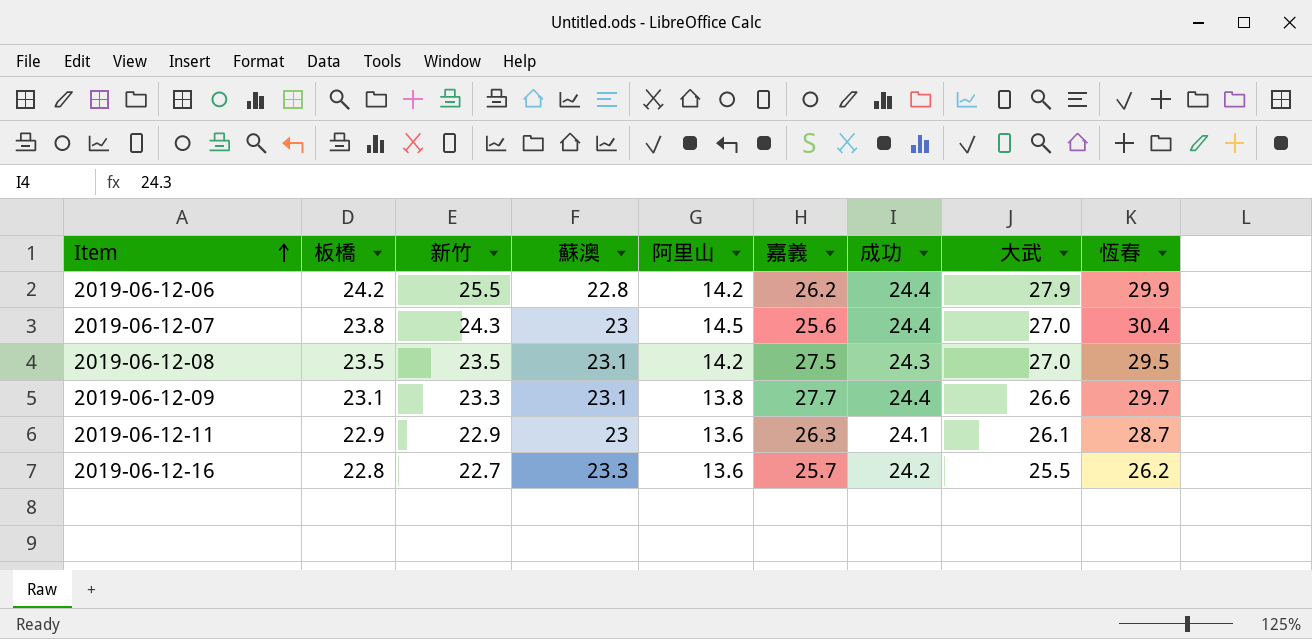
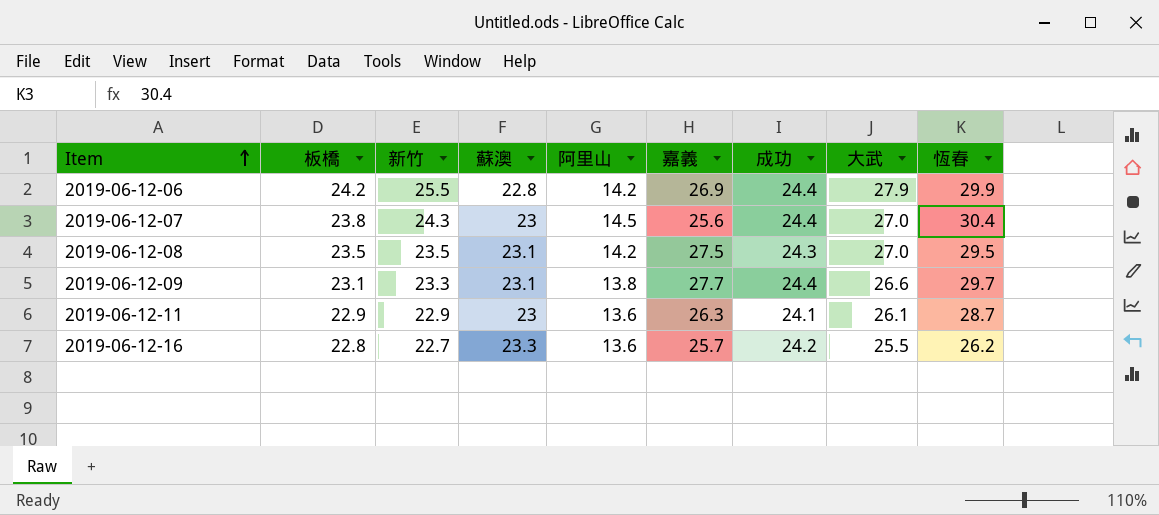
2019-06-12-06 | 嘉義: 26.2 -> 26.9

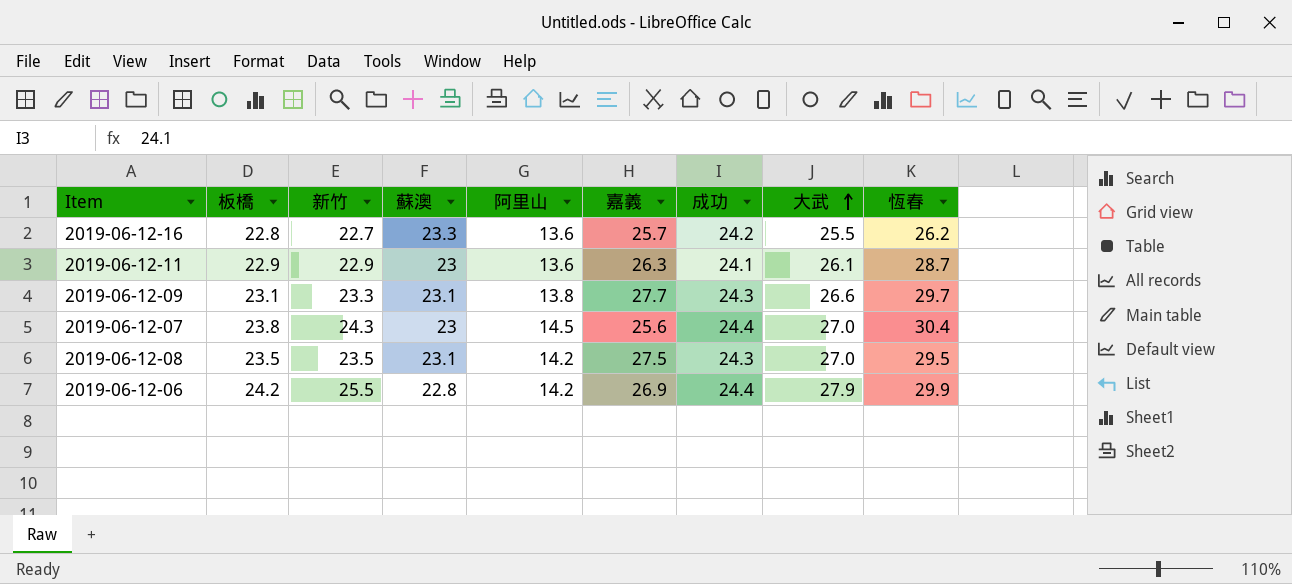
row order: Item ascending -> 大武 ascending
2019-06-12-09 | 成功: 24.4 -> 24.3

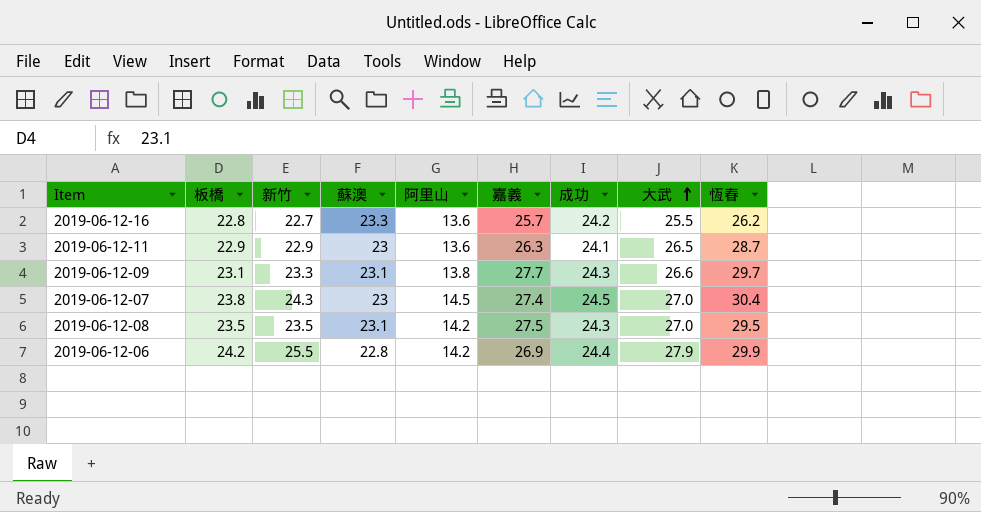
2019-06-12-11 | 大武: 26.1 -> 26.5
2019-06-12-07 | 嘉義: 25.6 -> 27.4
2019-06-12-07 | 成功: 24.4 -> 24.5

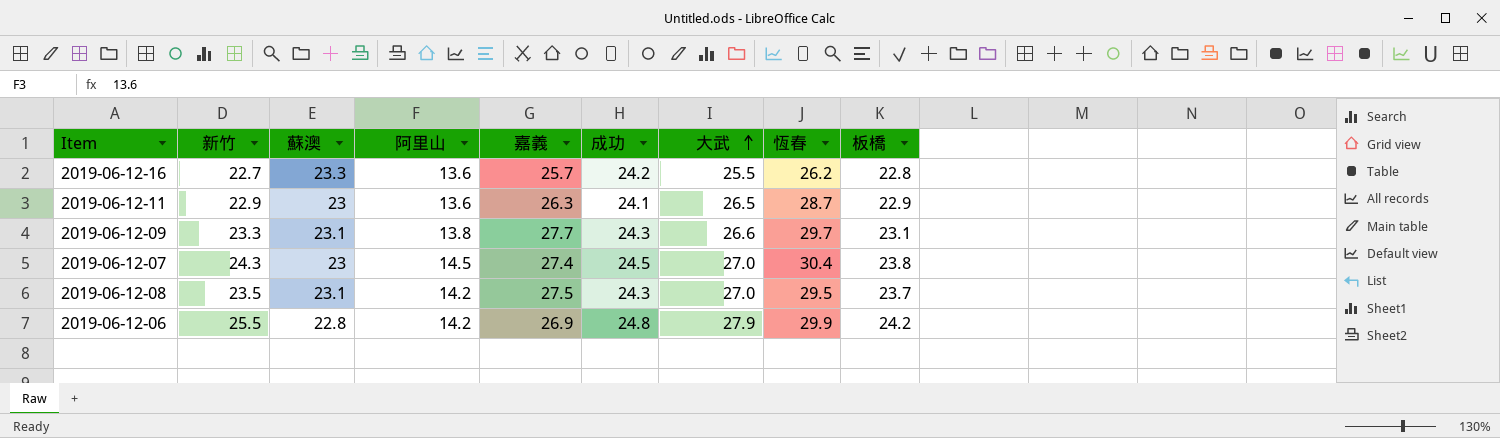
column 板橋 | position: 2 -> 9
2019-06-12-08 | 板橋: 23.5 -> 23.7
2019-06-12-06 | 成功: 24.4 -> 24.8

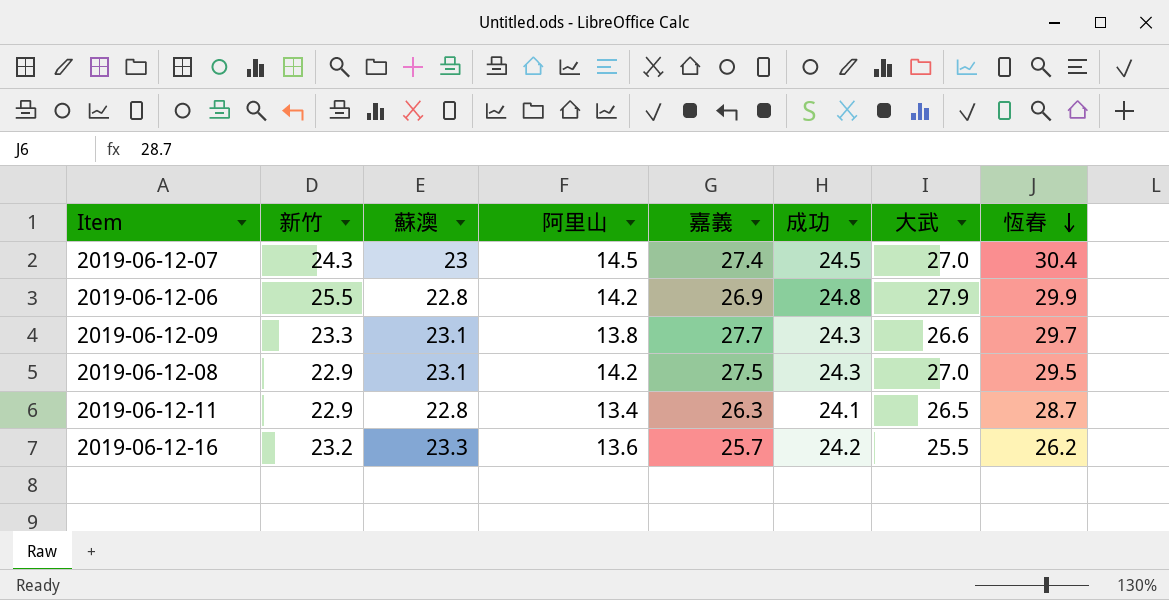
row order: 大武 ascending -> 恆春 descending
column 板橋 | position: 9 -> none
2019-06-12-08 | 新竹: 23.5 -> 22.9
2019-06-12-11 | 蘇澳: 23 -> 22.8
2019-06-12-11 | 阿里山: 13.6 -> 13.4
2019-06-12-16 | 新竹: 22.7 -> 23.2

